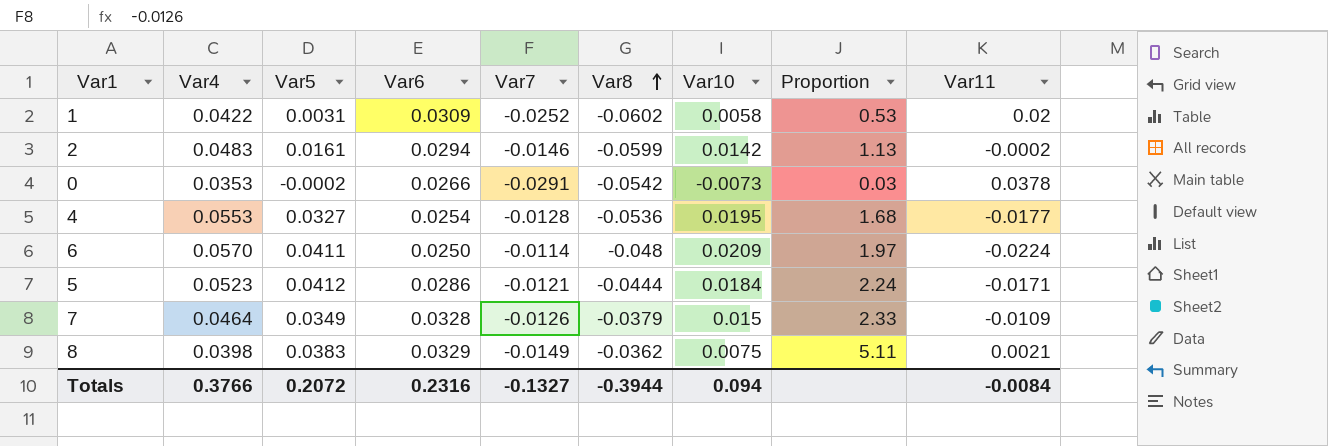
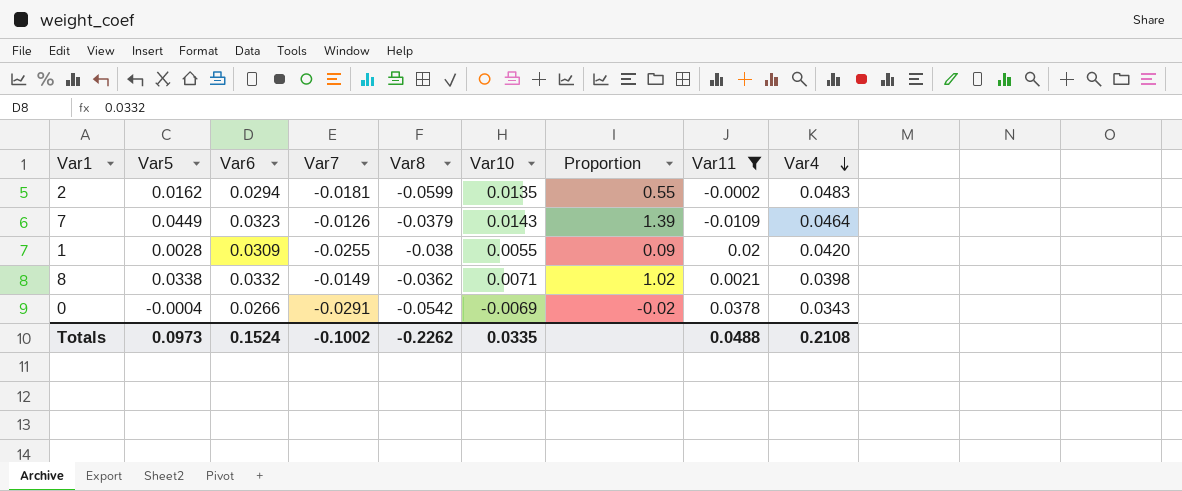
filter: none -> Var11 >= -0.0109
row order: Var8 ascending -> Var4 descending
column Proportion | formula: [Var5] / [Var10] -> [Var5] / [Var6]
column Var4 | position: 2 -> 9
2 | Var5: 0.0161 -> 0.0162
2 | Var7: -0.0146 -> -0.0181
2 | Var10: 0.0142 -> 0.0135
7 | Var5: 0.0349 -> 0.0449
7 | Var6: 0.0328 -> 0.0323
7 | Var10: 0.015 -> 0.0143
1 | Var5: 0.0031 -> 0.0028
1 | Var7: -0.0252 -> -0.0255
1 | Var8: -0.0602 -> -0.038
1 | Var10: 0.0058 -> 0.0055
1 | Var4: 0.0422 -> 0.0420
8 | Var5: 0.0383 -> 0.0338
8 | Var6: 0.0329 -> 0.0332
8 | Var10: 0.0075 -> 0.0071
0 | Var5: -0.0002 -> -0.0004
0 | Var10: -0.0073 -> -0.0069
0 | Var4: 0.0353 -> 0.0343
Totals | Var5: 0.2072 -> 0.0973
Totals | Var6: 0.2316 -> 0.1524
Totals | Var7: -0.1327 -> -0.1002
Totals | Var8: -0.3944 -> -0.2262
Totals | Var10: 0.094 -> 0.0335
Totals | Var11: -0.0084 -> 0.0488
Totals | Var4: 0.3766 -> 0.2108

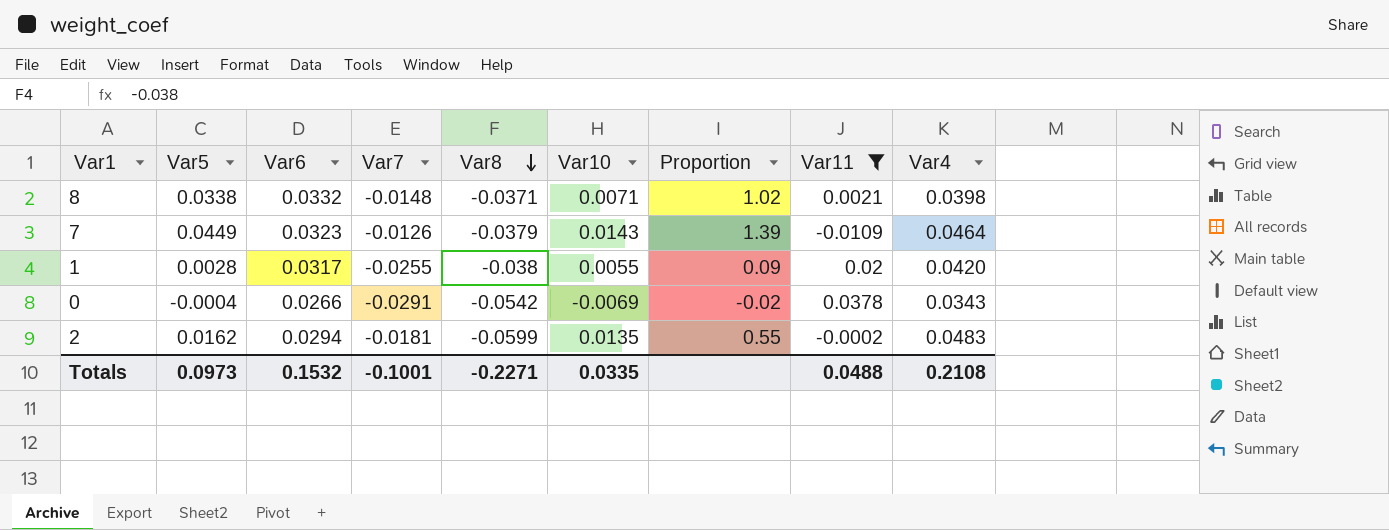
row order: Var4 descending -> Var8 descending
8 | Var7: -0.0149 -> -0.0148
8 | Var8: -0.0362 -> -0.0371
1 | Var6: 0.0309 -> 0.0317
Totals | Var6: 0.1524 -> 0.1532
Totals | Var7: -0.1002 -> -0.1001
Totals | Var8: -0.2262 -> -0.2271

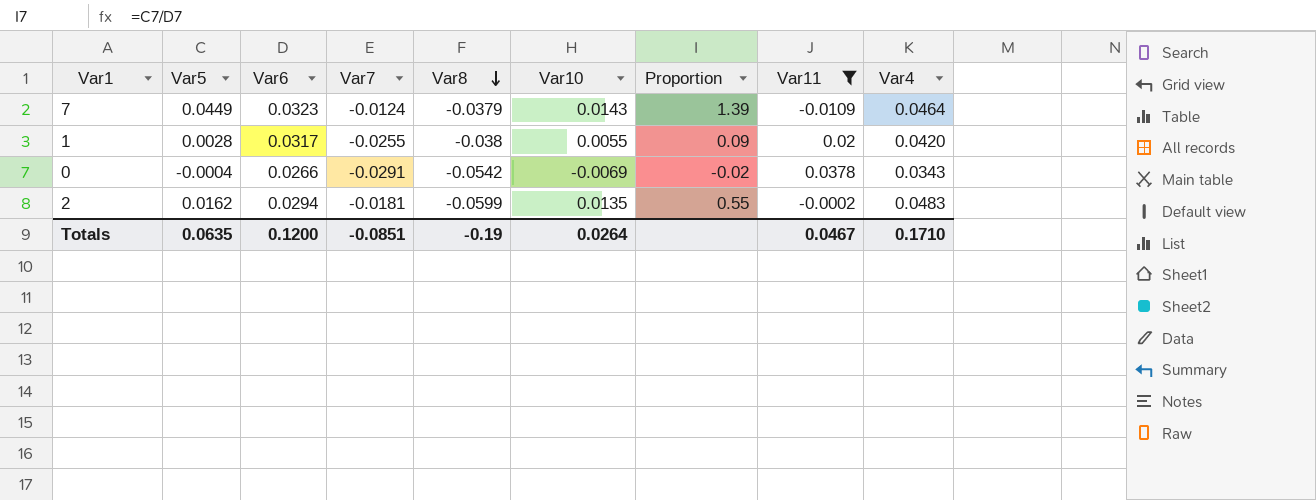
row 8: 0.0338 | 0.0332 | -0.0148 | -0.0371 | 0.0071 | 1.02 | 0.0021 | 0.0398 -> none
7 | Var7: -0.0126 -> -0.0124
Totals | Var5: 0.0973 -> 0.0635
Totals | Var6: 0.1532 -> 0.1200
Totals | Var7: -0.1001 -> -0.0851
Totals | Var8: -0.2271 -> -0.19
Totals | Var10: 0.0335 -> 0.0264
Totals | Var11: 0.0488 -> 0.0467
Totals | Var4: 0.2108 -> 0.1710

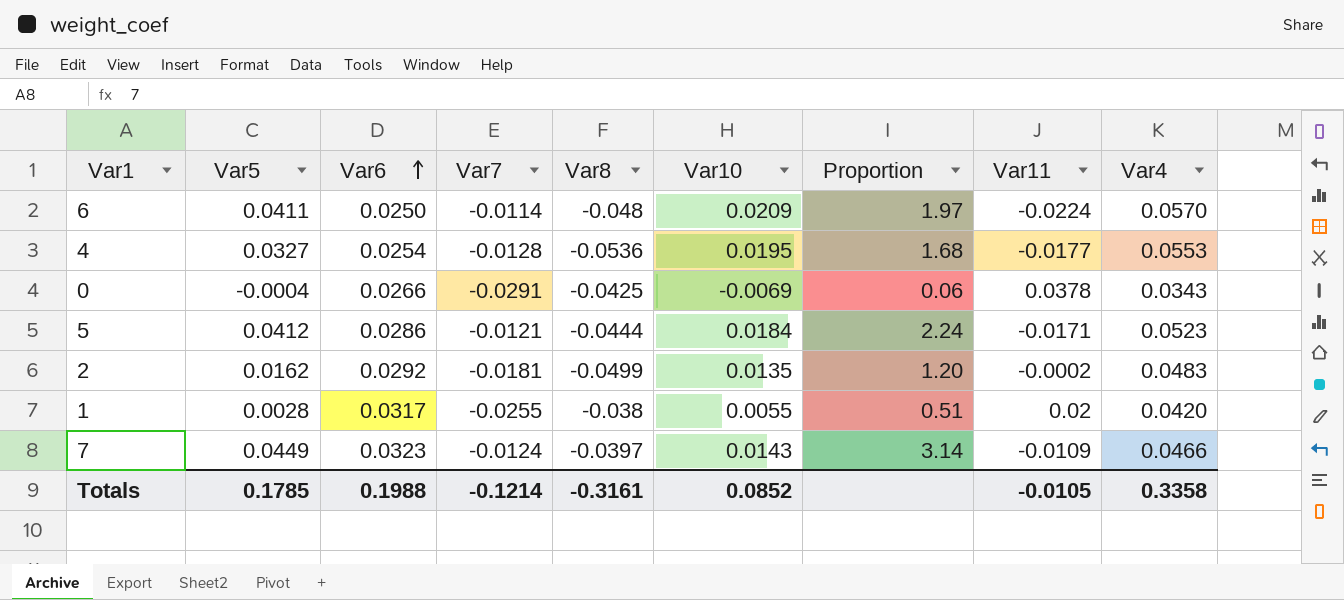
filter: Var11 >= -0.0109 -> none
row order: Var8 descending -> Var6 ascending
column Proportion | formula: [Var5] / [Var6] -> [Var5] / [Var10]
0 | Var8: -0.0542 -> -0.0425
2 | Var6: 0.0294 -> 0.0292
2 | Var8: -0.0599 -> -0.0499
7 | Var8: -0.0379 -> -0.0397
7 | Var4: 0.0464 -> 0.0466
Totals | Var5: 0.0635 -> 0.1785
Totals | Var6: 0.1200 -> 0.1988
Totals | Var7: -0.0851 -> -0.1214
Totals | Var8: -0.19 -> -0.3161
Totals | Var10: 0.0264 -> 0.0852
Totals | Var11: 0.0467 -> -0.0105
Totals | Var4: 0.1710 -> 0.3358

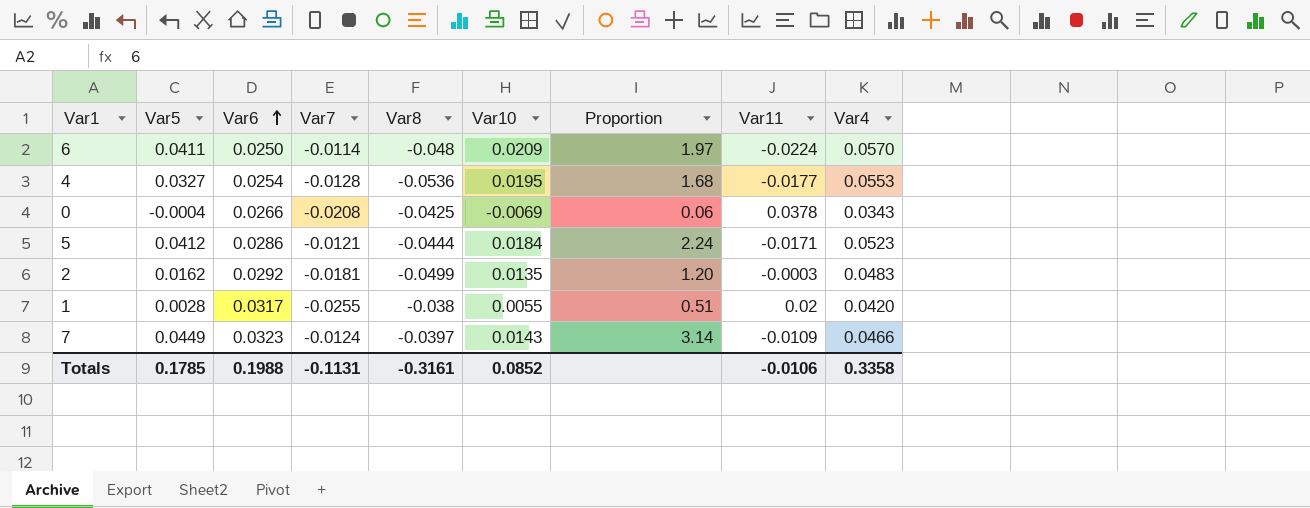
0 | Var7: -0.0291 -> -0.0208
2 | Var11: -0.0002 -> -0.0003
Totals | Var7: -0.1214 -> -0.1131
Totals | Var11: -0.0105 -> -0.0106

